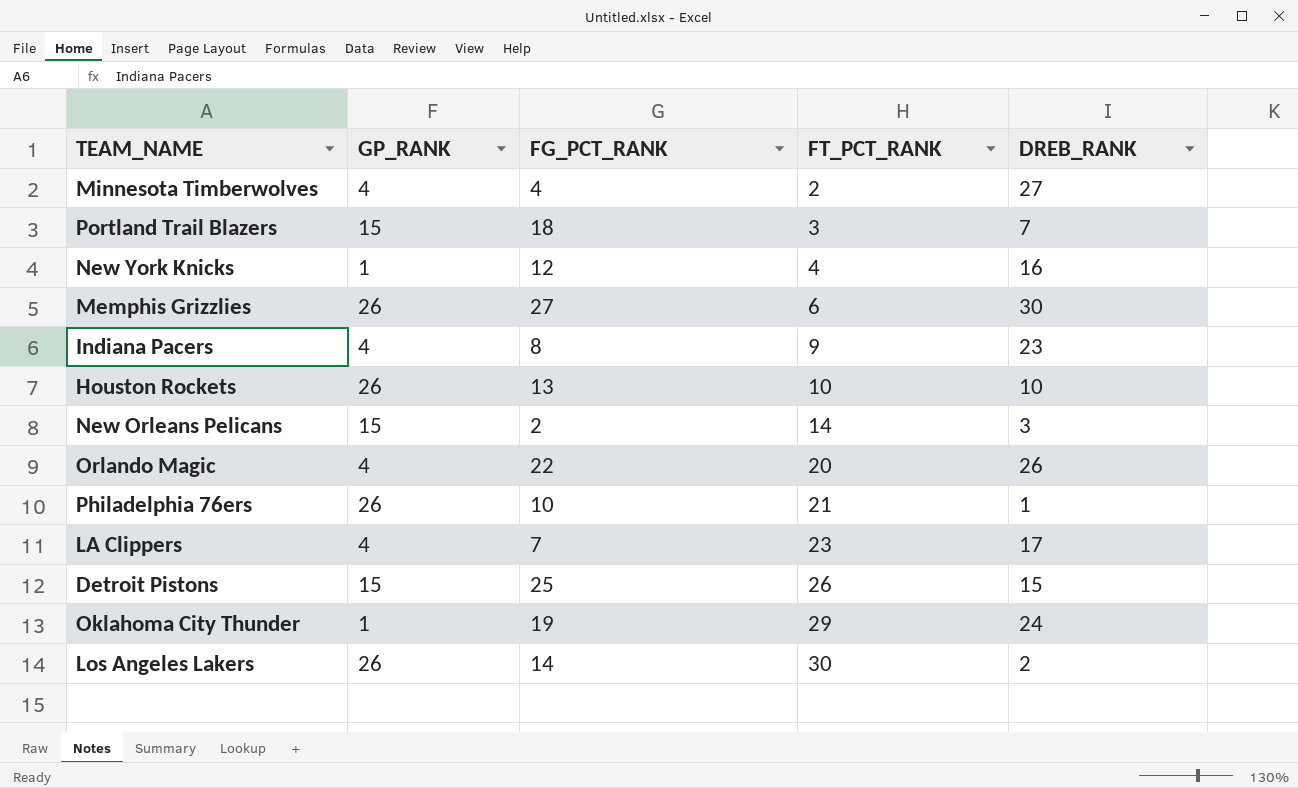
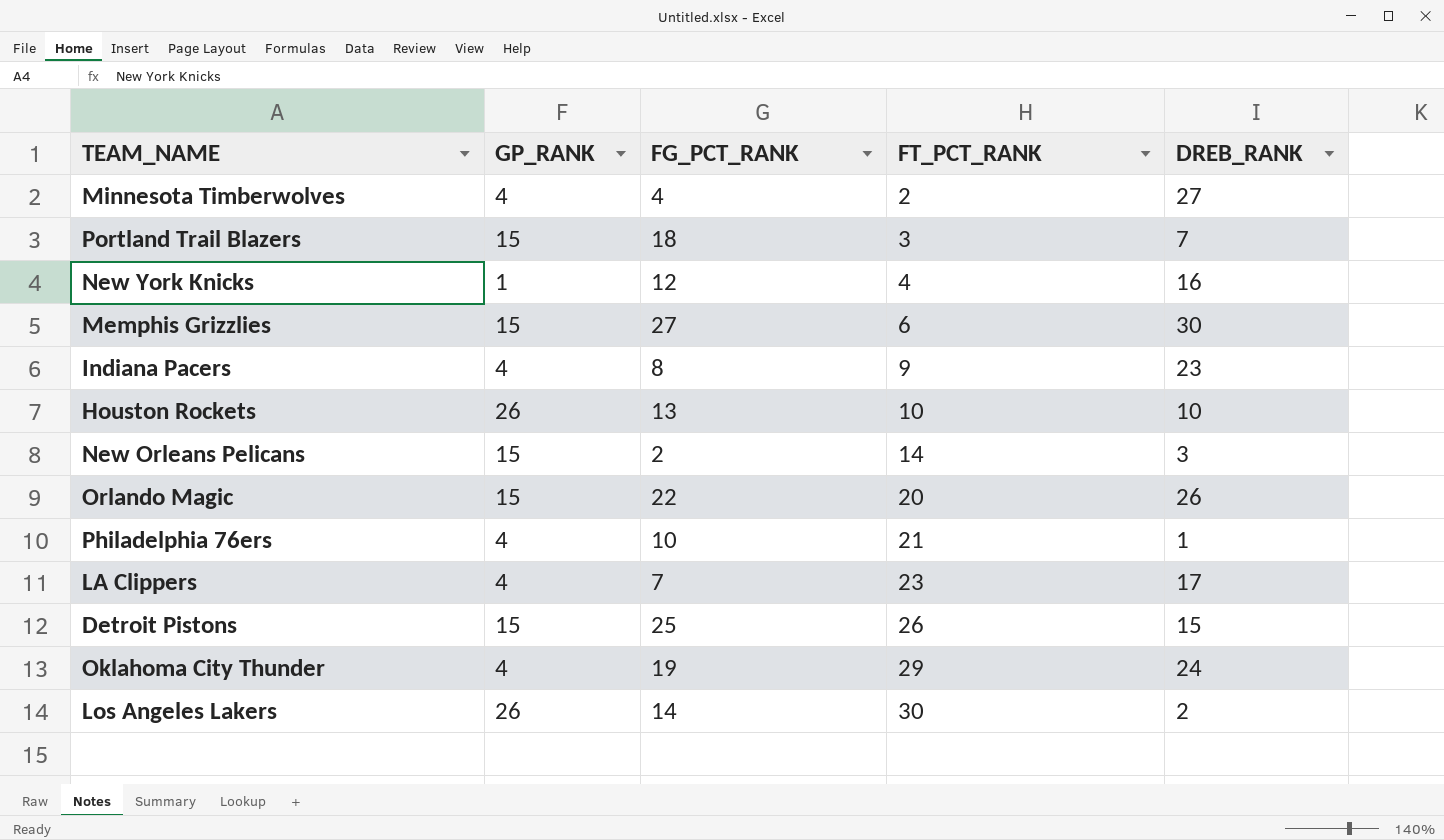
Memphis Grizzlies | GP_RANK: 26 -> 15
Orlando Magic | GP_RANK: 4 -> 15
Philadelphia 76ers | GP_RANK: 26 -> 4
Oklahoma City Thunder | GP_RANK: 1 -> 4

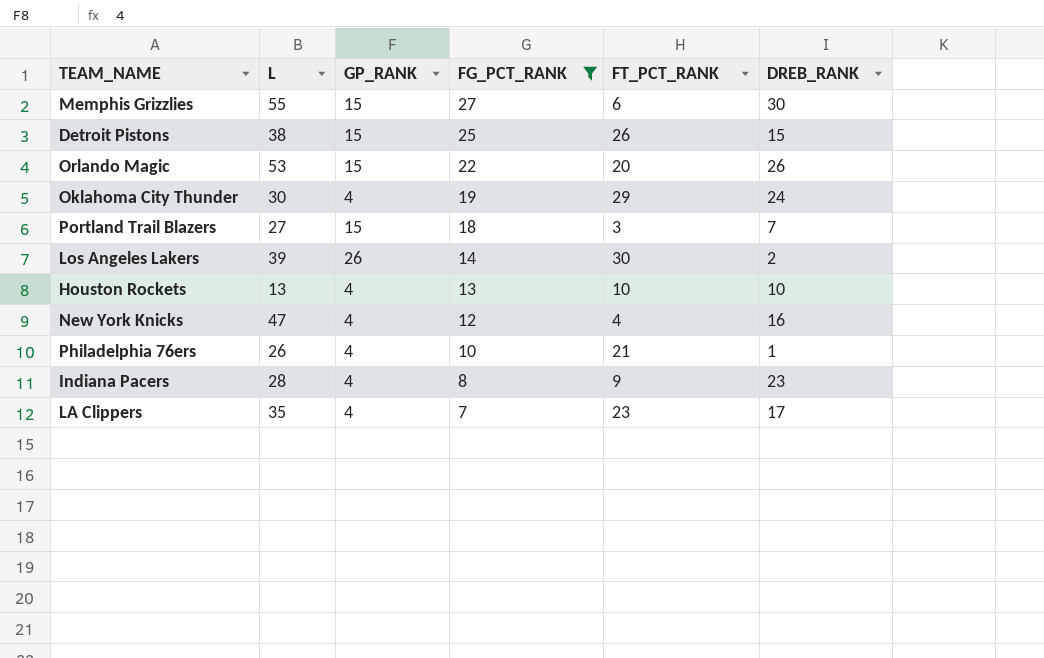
filter: none -> FG_PCT_RANK >= 7
row order: FT_PCT_RANK ascending -> FG_PCT_RANK descending
column L | position: none -> 2
Houston Rockets | GP_RANK: 26 -> 4
New York Knicks | GP_RANK: 1 -> 4

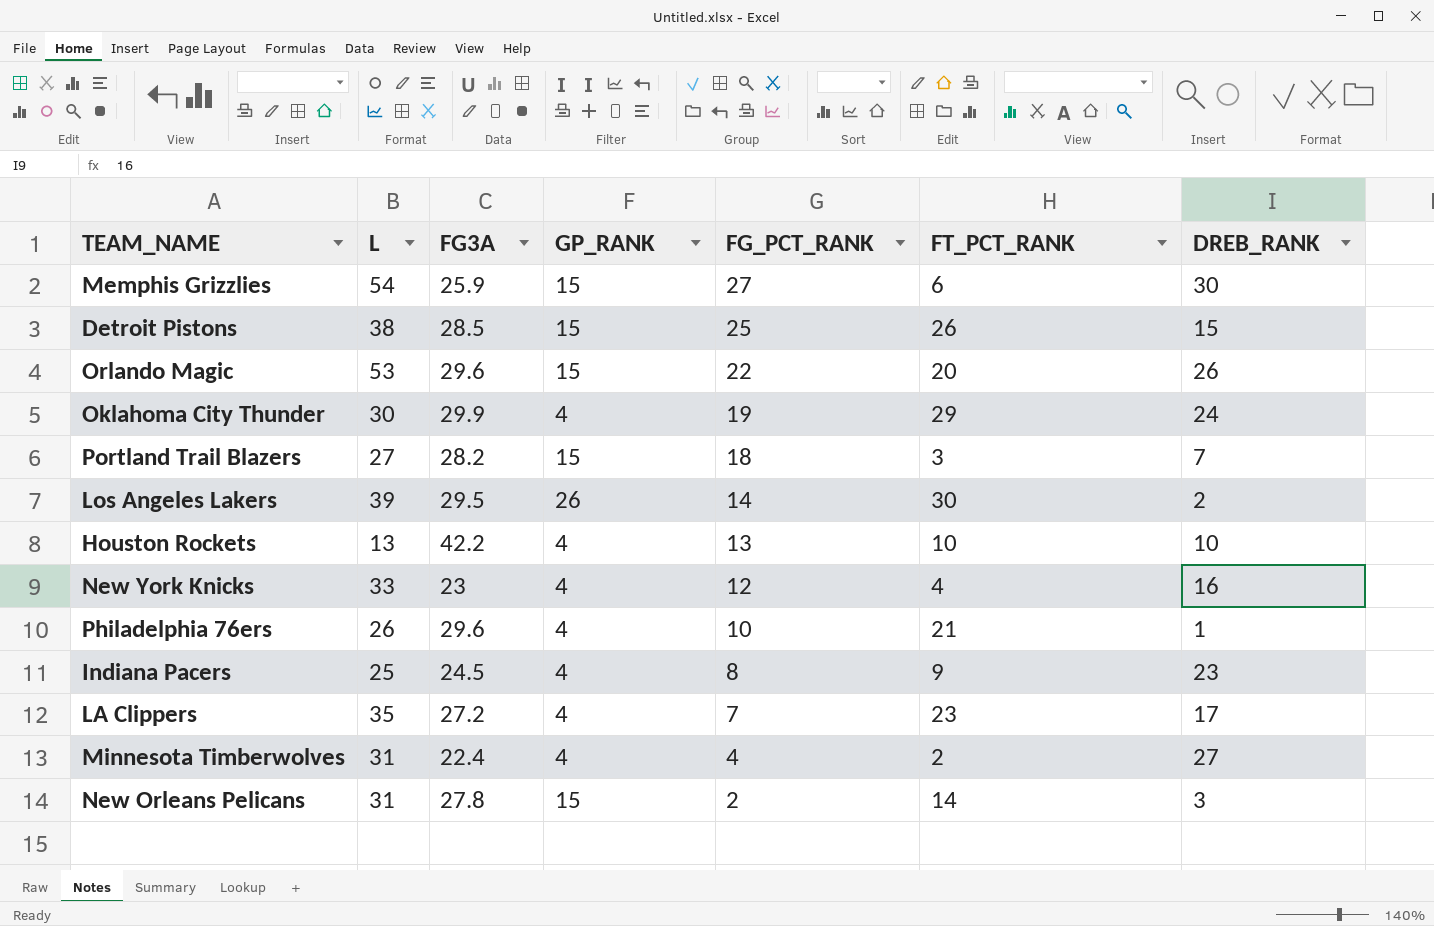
filter: FG_PCT_RANK >= 7 -> none
column FG3A | position: none -> 3
Memphis Grizzlies | L: 55 -> 54
New York Knicks | L: 47 -> 33
Indiana Pacers | L: 28 -> 25

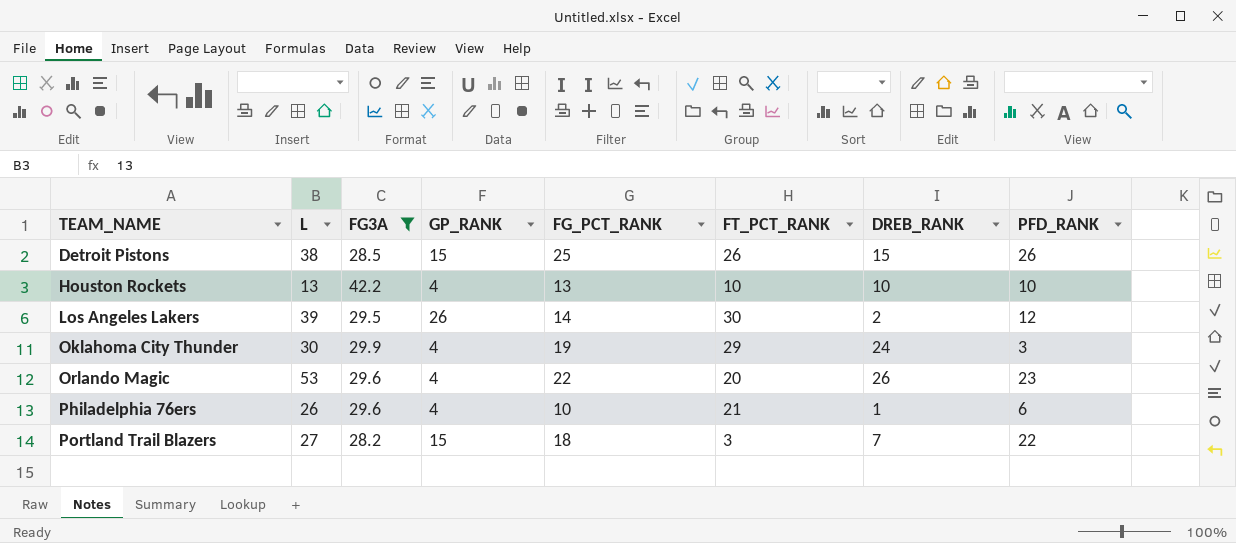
filter: none -> FG3A >= 28.2
row order: FG_PCT_RANK descending -> TEAM_NAME ascending
column PFD_RANK | position: none -> 8
Orlando Magic | GP_RANK: 15 -> 4

